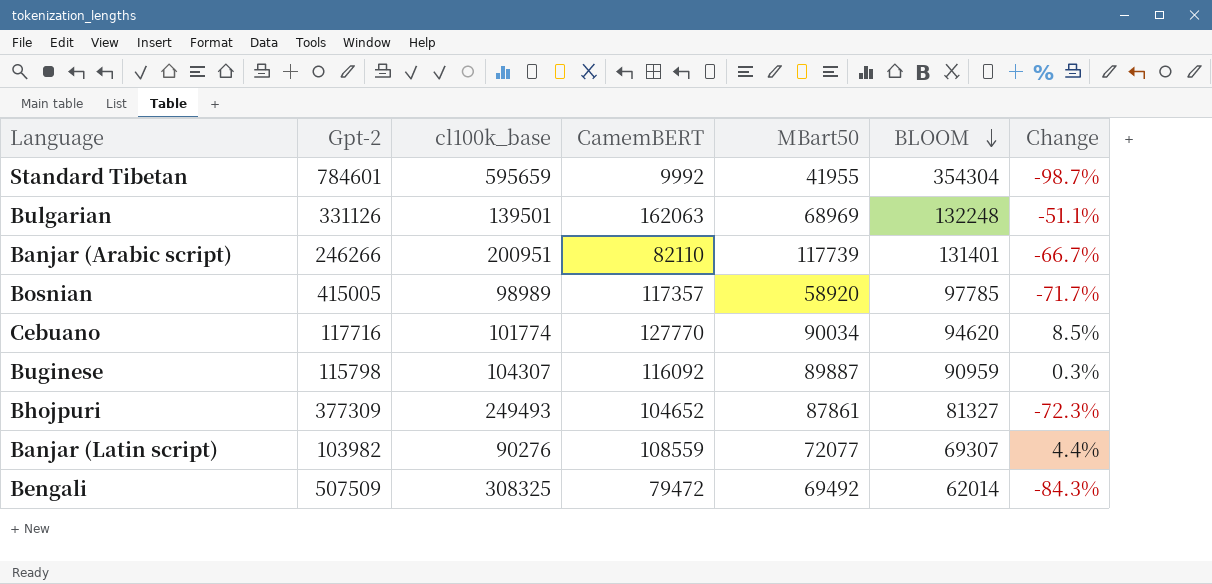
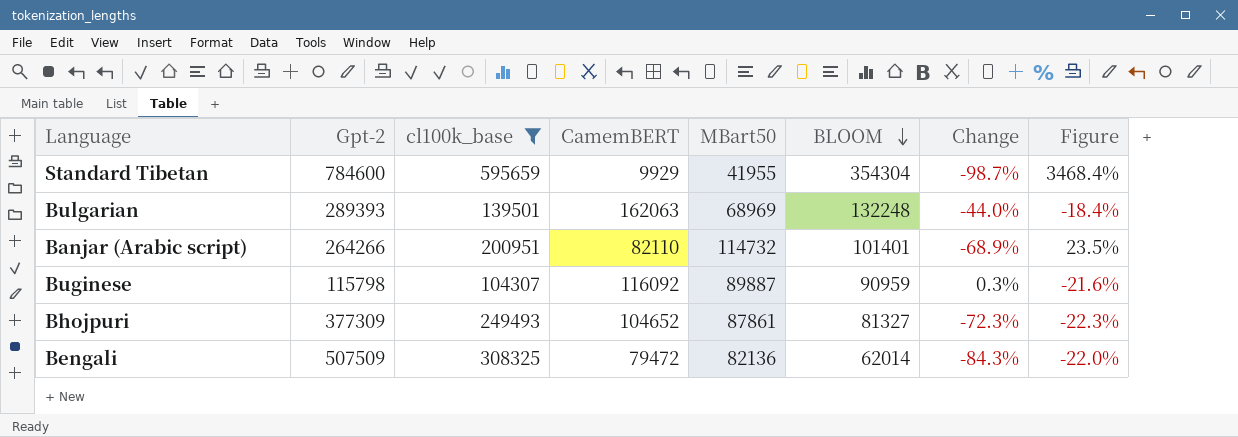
filter: none -> cl100k_base >= 104307
column Figure | formula: none -> ([BLOOM] - [CamemBERT]) / [CamemBERT]
Standard Tibetan | Gpt-2: 784601 -> 784600
Standard Tibetan | CamemBERT: 9992 -> 9929
Bulgarian | Gpt-2: 331126 -> 289393
Bulgarian | Change: -51.1% -> -44.0%
Banjar (Arabic script) | Gpt-2: 246266 -> 264266
Banjar (Arabic script) | MBart50: 117739 -> 114732
Banjar (Arabic script) | BLOOM: 131401 -> 101401
Banjar (Arabic script) | Change: -66.7% -> -68.9%
Bengali | MBart50: 69492 -> 82136

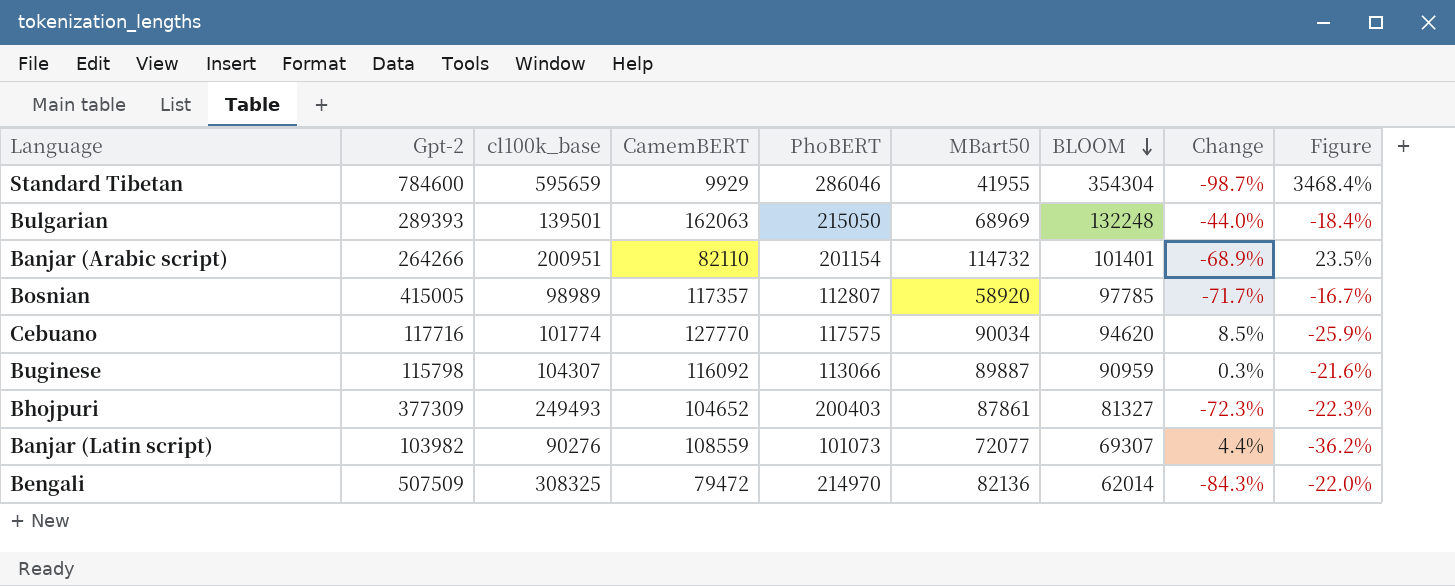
filter: cl100k_base >= 104307 -> none
column PhoBERT | position: none -> 5

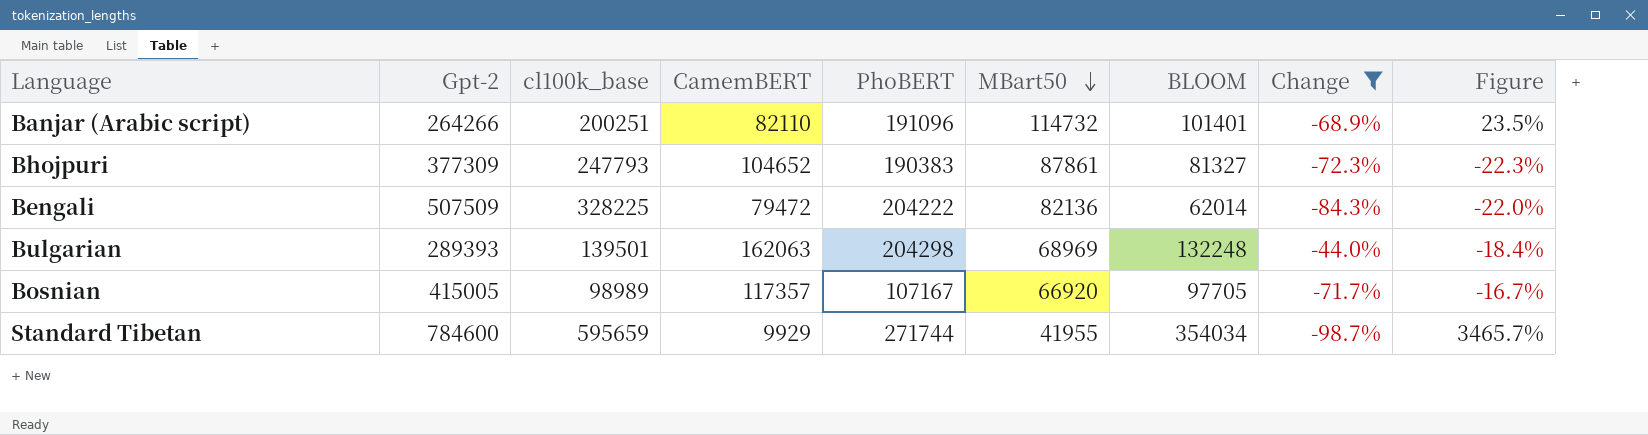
filter: none -> Change <= -44.0%
row order: BLOOM descending -> MBart50 descending
Banjar (Arabic script) | cl100k_base: 200951 -> 200251
Banjar (Arabic script) | PhoBERT: 201154 -> 191096
Bhojpuri | cl100k_base: 249493 -> 247793
Bhojpuri | PhoBERT: 200403 -> 190383
Bengali | cl100k_base: 308325 -> 328225
Bengali | PhoBERT: 214970 -> 204222
Bulgarian | PhoBERT: 215050 -> 204298
Bosnian | PhoBERT: 112807 -> 107167
Bosnian | MBart50: 58920 -> 66920
Bosnian | BLOOM: 97785 -> 97705
Standard Tibetan | PhoBERT: 286046 -> 271744
Standard Tibetan | BLOOM: 354304 -> 354034
Standard Tibetan | Figure: 3468.4% -> 3465.7%

